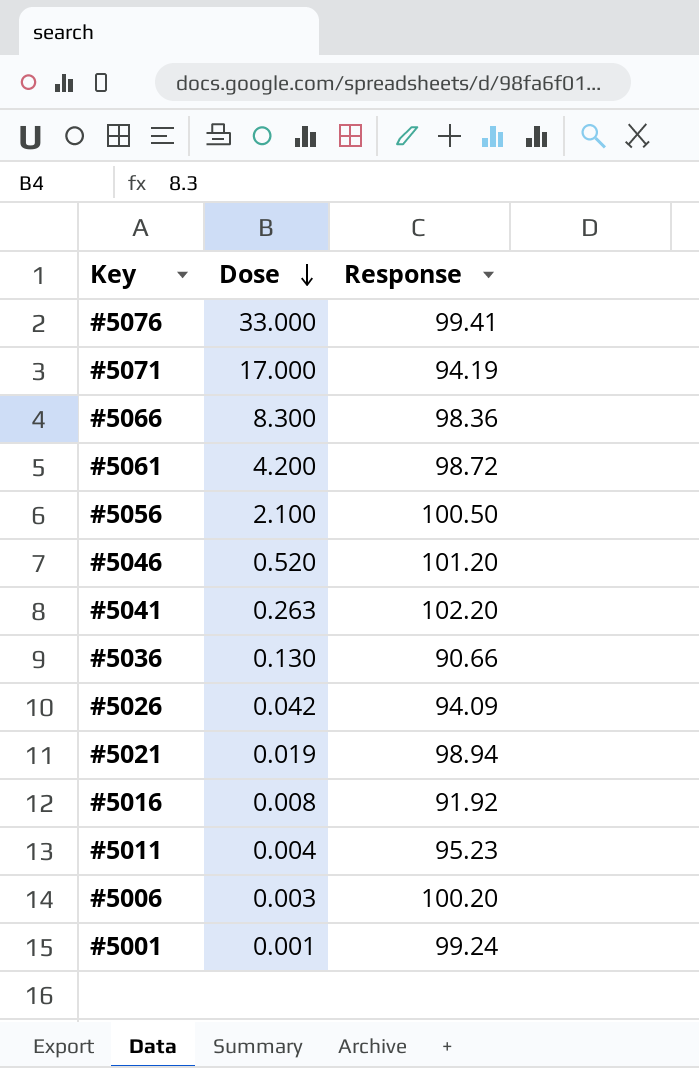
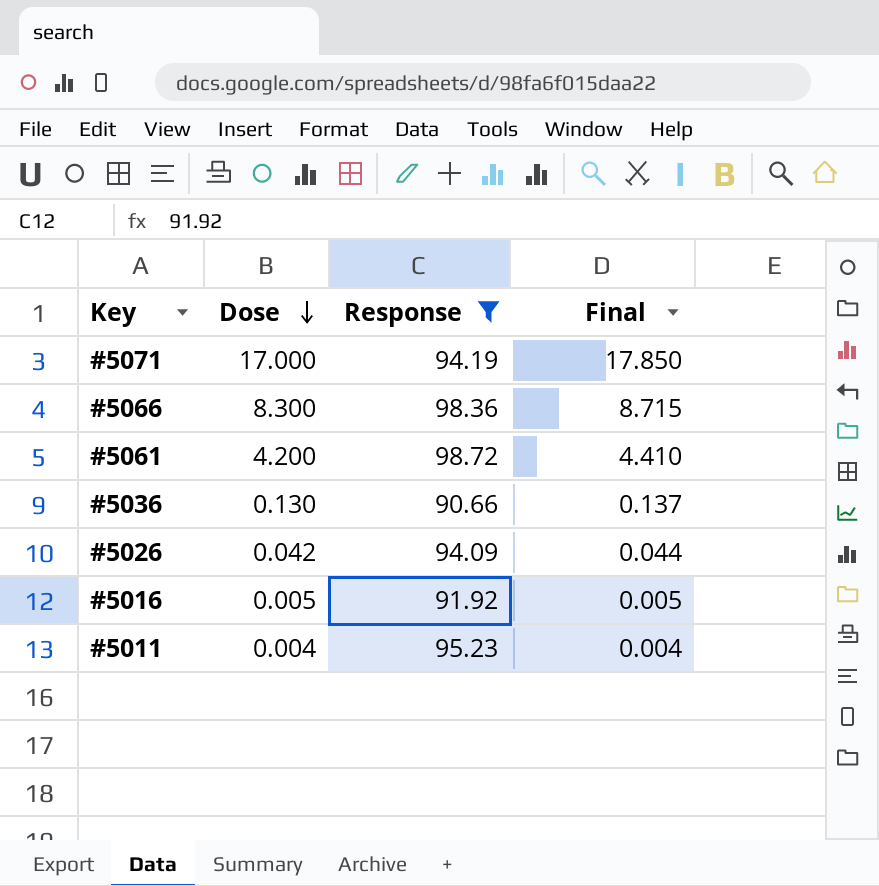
filter: none -> Response <= 98.72
column Final | formula: none -> [Dose] * 1.05
#5016 | Dose: 0.008 -> 0.005

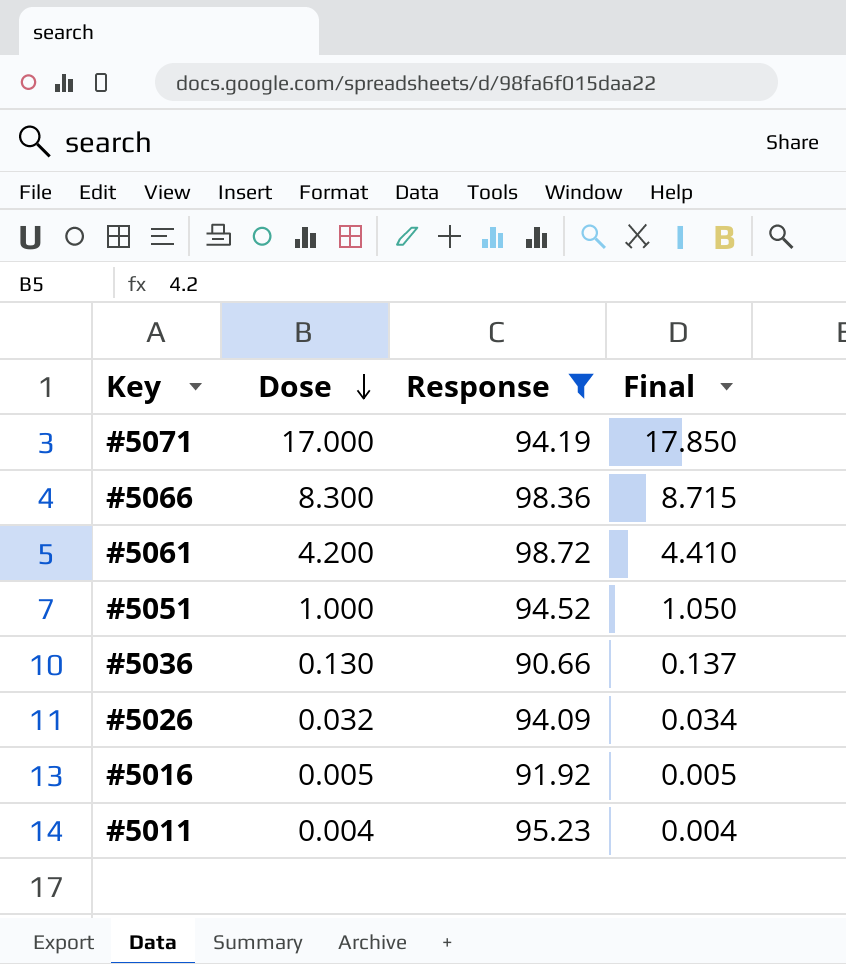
row #5051: none -> 1.000 | 94.52 | 1.050
#5026 | Dose: 0.042 -> 0.032
#5026 | Final: 0.044 -> 0.034

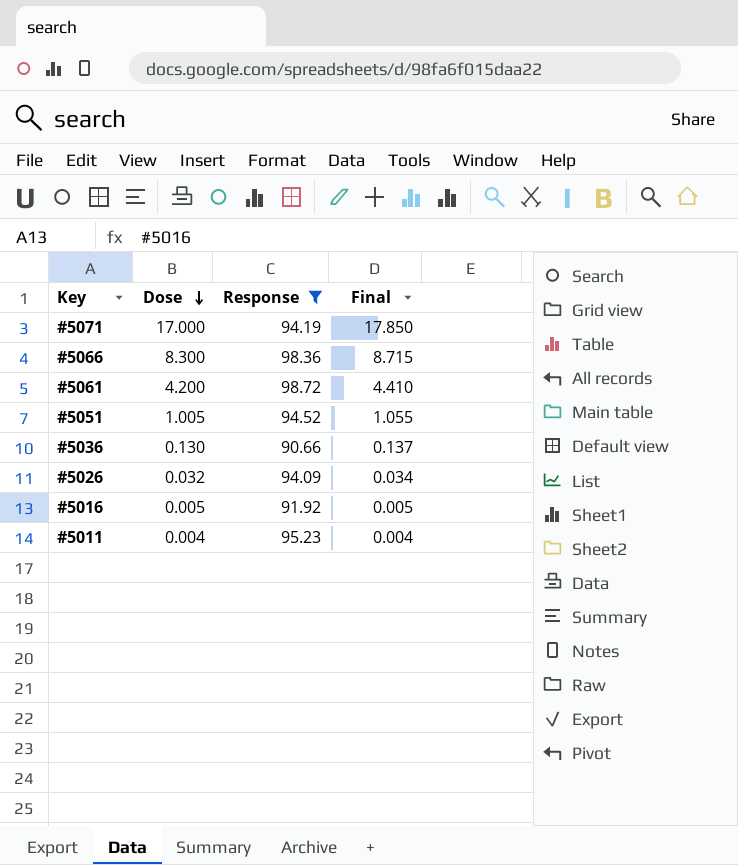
#5051 | Dose: 1.000 -> 1.005
#5051 | Final: 1.050 -> 1.055

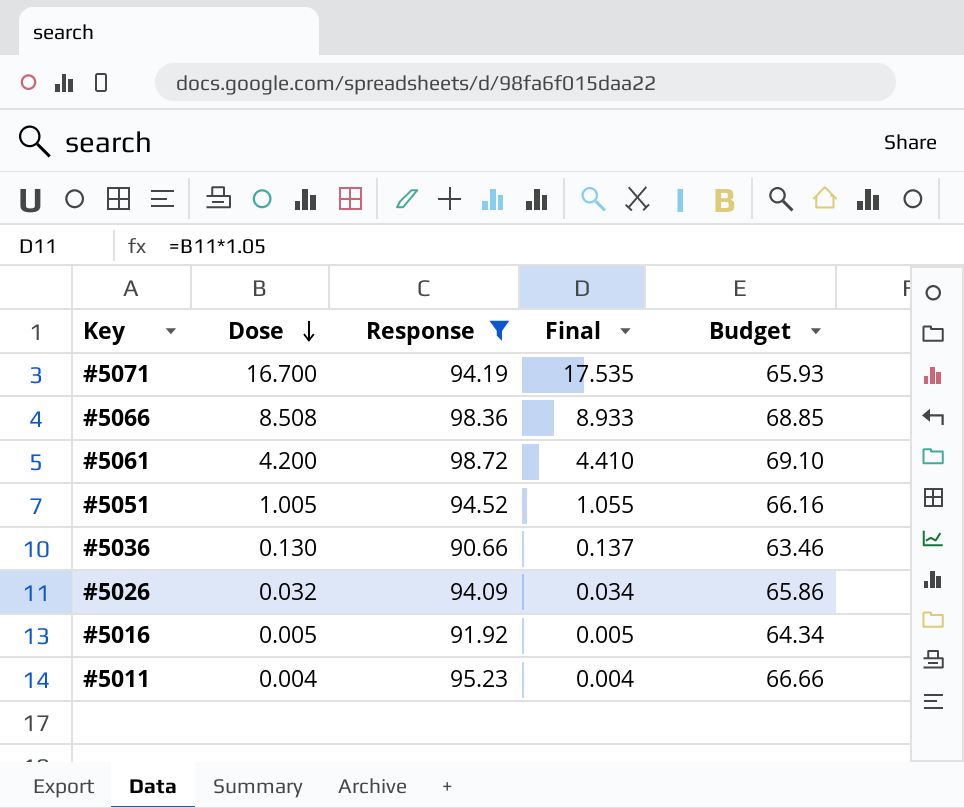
column Budget | formula: none -> [Response] * 0.7
#5071 | Dose: 17.000 -> 16.700
#5071 | Final: 17.850 -> 17.535
#5066 | Dose: 8.300 -> 8.508
#5066 | Final: 8.715 -> 8.933

